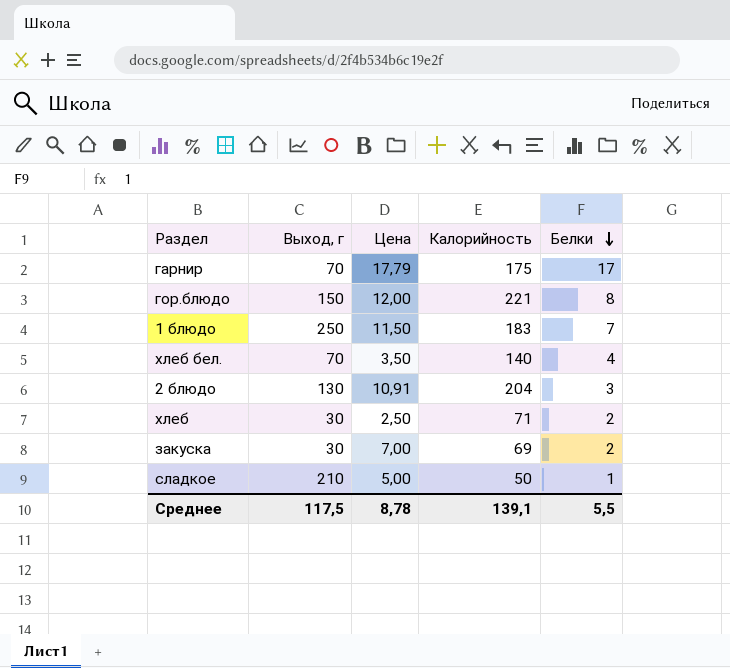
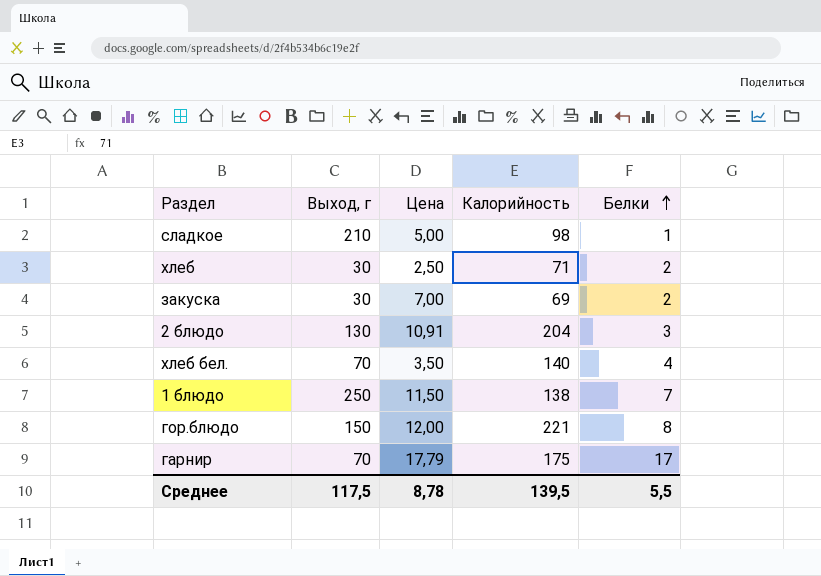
row order: Белки descending -> Белки ascending
сладкое | Калорийность: 50 -> 98
1 блюдо | Калорийность: 183 -> 138
Среднее | Калорийность: 139,1 -> 139,5

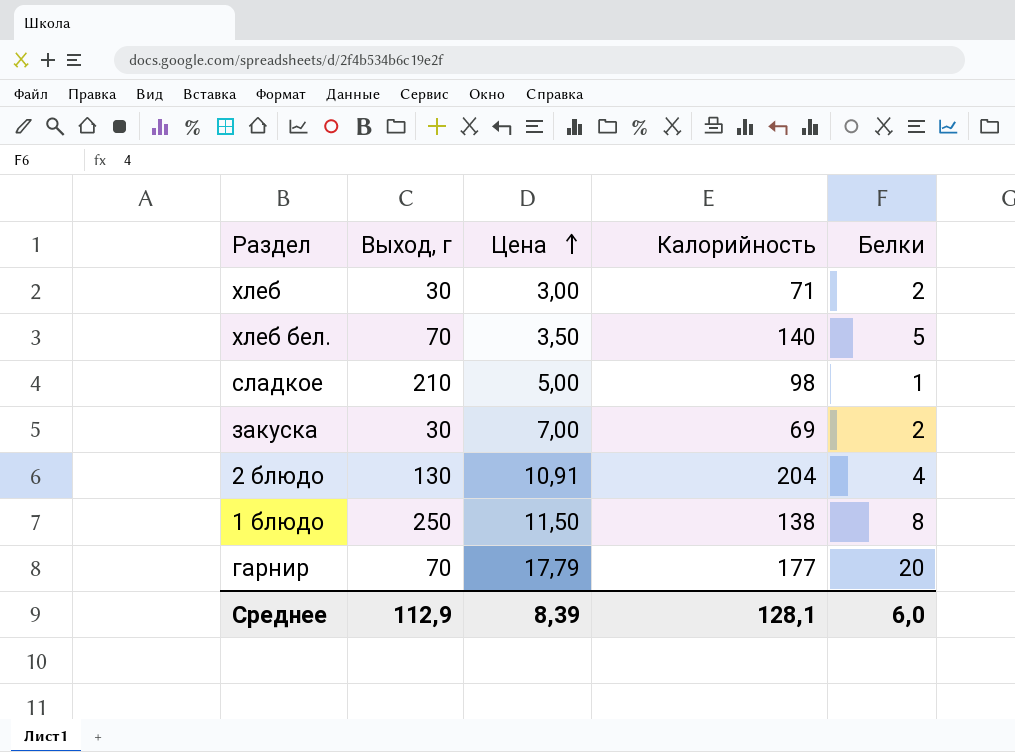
row order: Белки ascending -> Цена ascending
row гор.блюдо: 150 | 12,00 | 221 | 8 -> none
хлеб | Цена: 2,50 -> 3,00
хлеб бел. | Белки: 4 -> 5
2 блюдо | Белки: 3 -> 4
1 блюдо | Белки: 7 -> 8
гарнир | Калорийность: 175 -> 177
гарнир | Белки: 17 -> 20
Среднее | Выход, г: 117,5 -> 112,9
Среднее | Цена: 8,78 -> 8,39
Среднее | Калорийность: 139,5 -> 128,1
Среднее | Белки: 5,5 -> 6,0

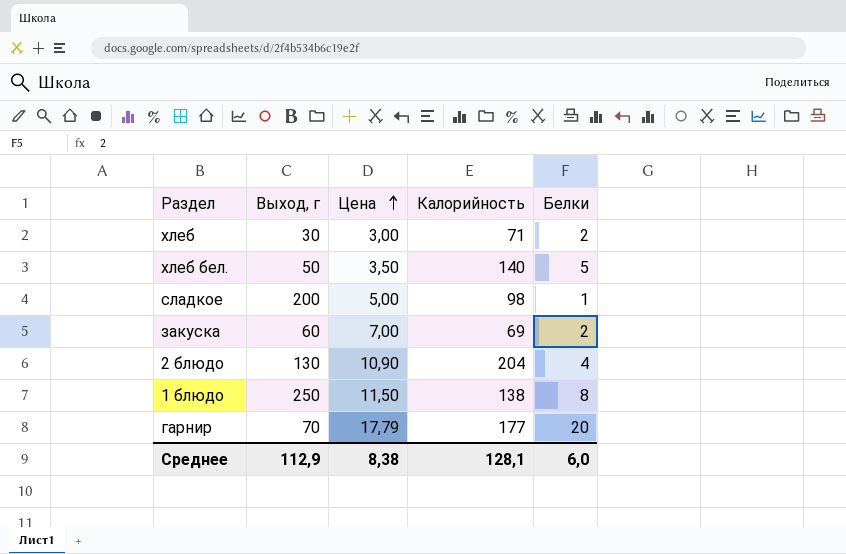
хлеб бел. | Выход, г: 70 -> 50
сладкое | Выход, г: 210 -> 200
закуска | Выход, г: 30 -> 60
2 блюдо | Цена: 10,91 -> 10,90
Среднее | Цена: 8,39 -> 8,38

